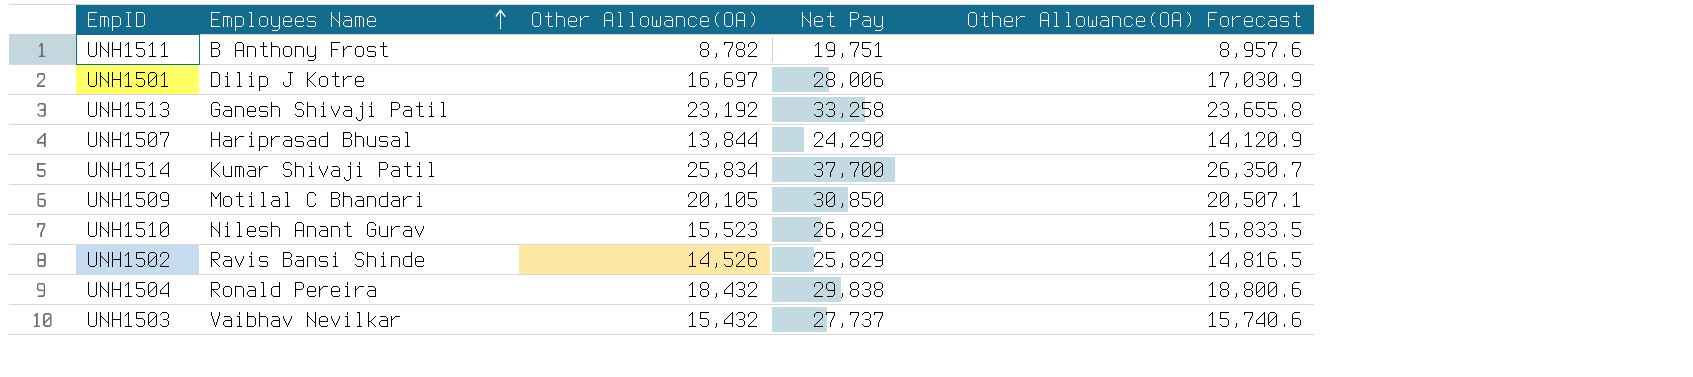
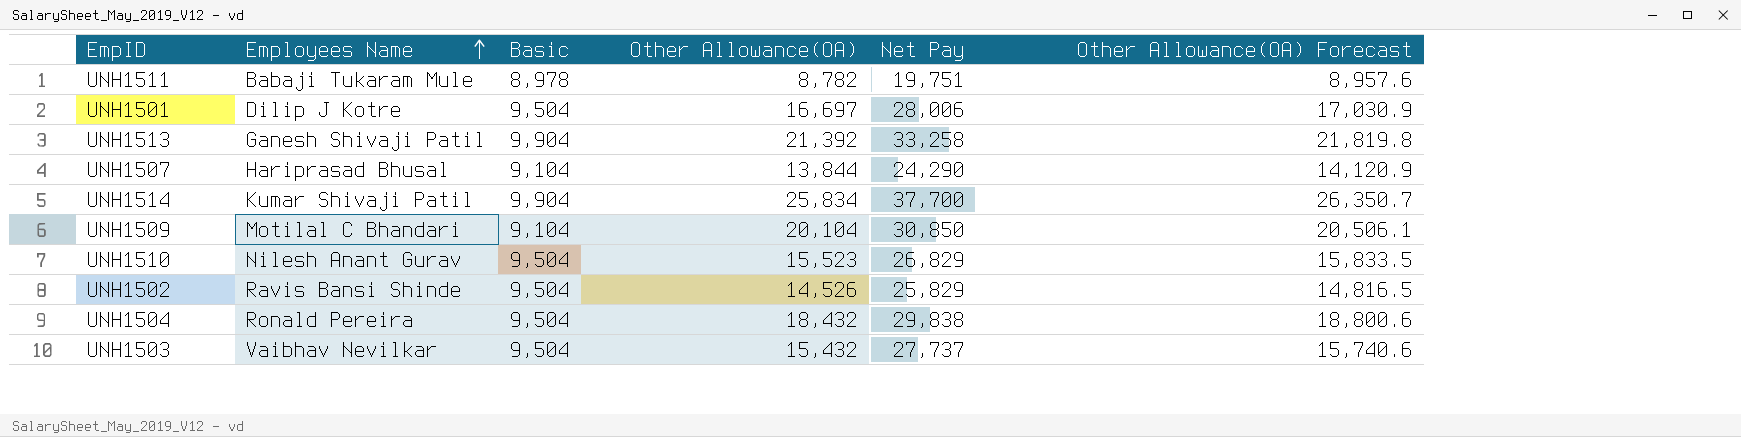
column Basic | position: none -> 3
UNH1511 | Employees Name: B Anthony Frost -> Babaji Tukaram Mule
UNH1513 | Other Allowance(OA): 23,192 -> 21,392
UNH1513 | Other Allowance(OA) Forecast: 23,655.8 -> 21,819.8
UNH1509 | Other Allowance(OA): 20,105 -> 20,104
UNH1509 | Other Allowance(OA) Forecast: 20,507.1 -> 20,506.1

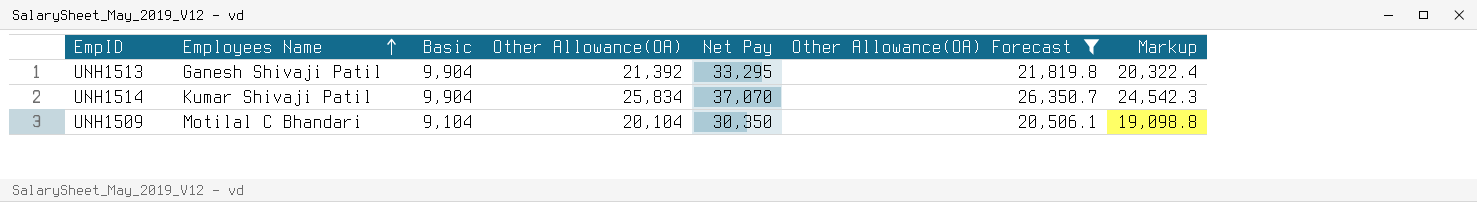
filter: none -> Other Allowance(OA) Forecast >= 20,506.1
column Markup | formula: none -> [Other Allowance(OA)] * 0.95
UNH1513 | Net Pay: 33,258 -> 33,295
UNH1514 | Net Pay: 37,700 -> 37,070
UNH1509 | Net Pay: 30,850 -> 30,350

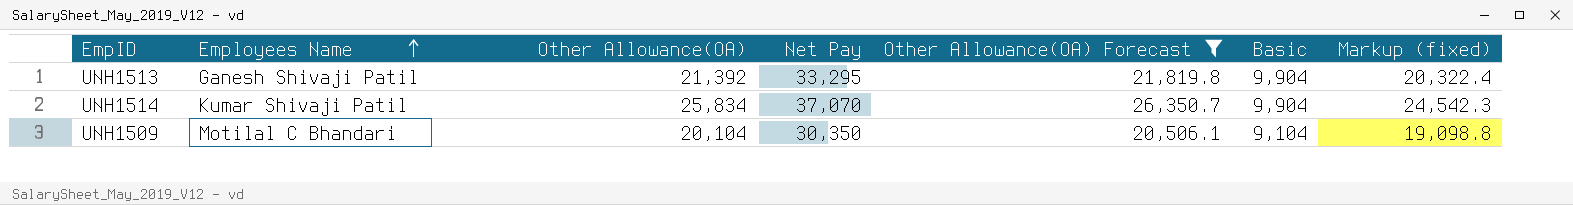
column Basic | position: 3 -> 6
column name: Markup -> Markup (fixed)

